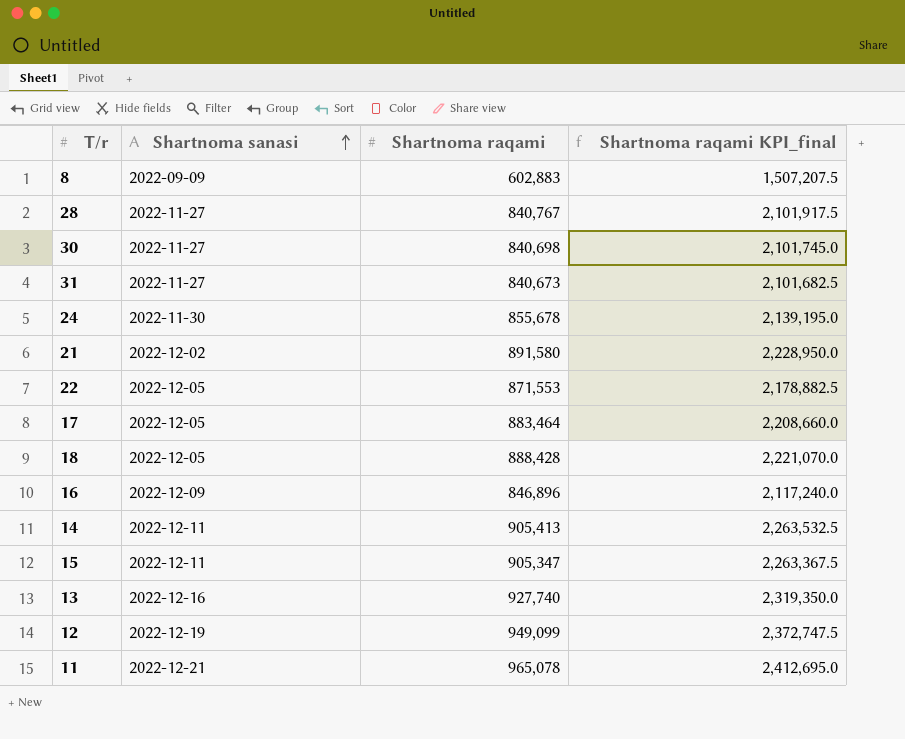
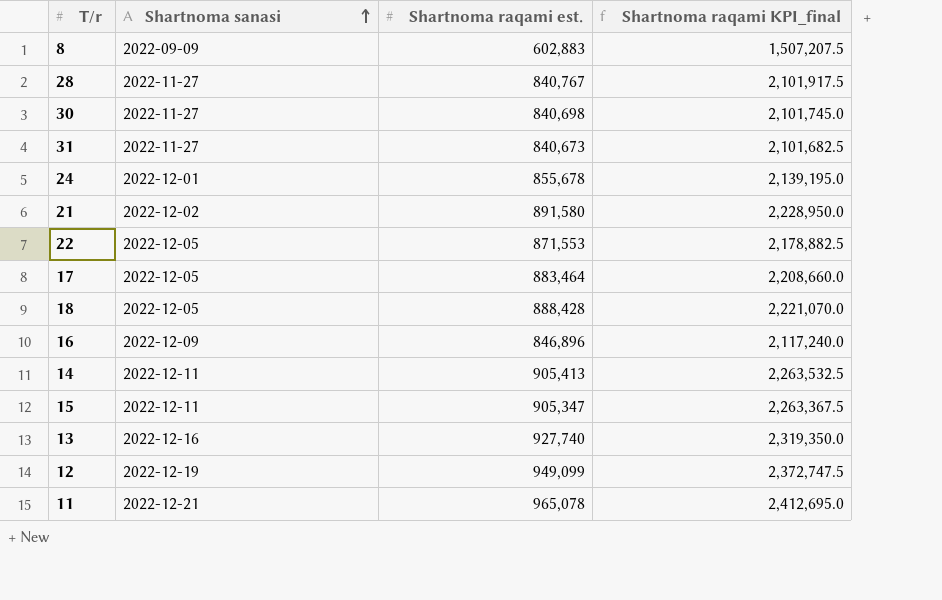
column name: Shartnoma raqami -> Shartnoma raqami est.
24 | Shartnoma sanasi: 2022-11-30 -> 2022-12-01

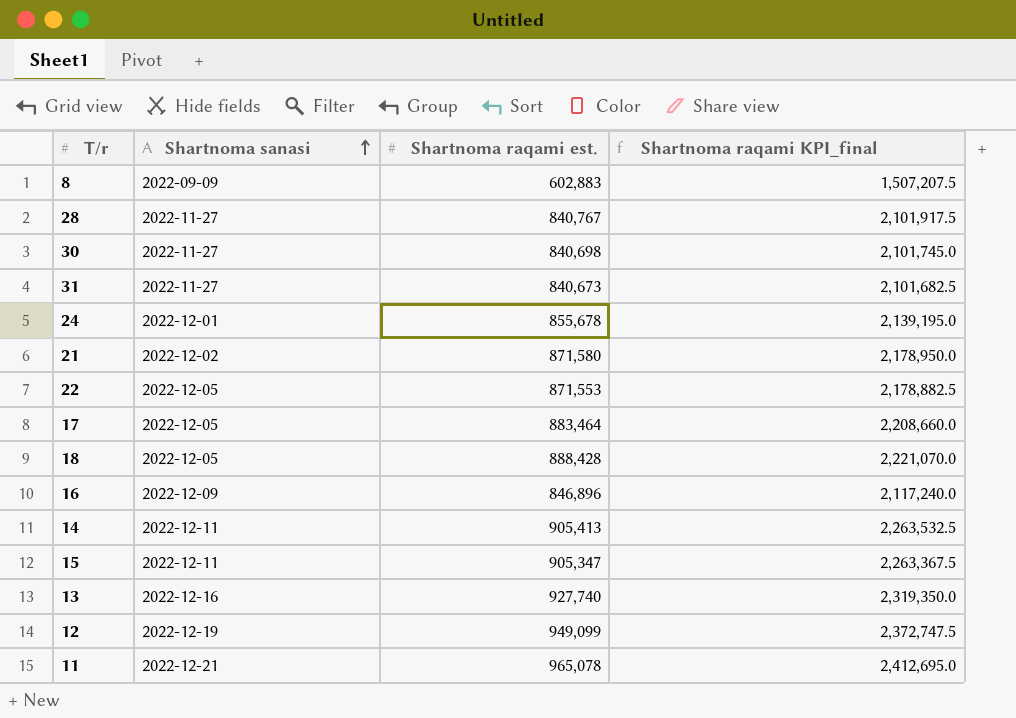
21 | Shartnoma raqami est.: 891,580 -> 871,580
21 | Shartnoma raqami KPI_final: 2,228,950.0 -> 2,178,950.0

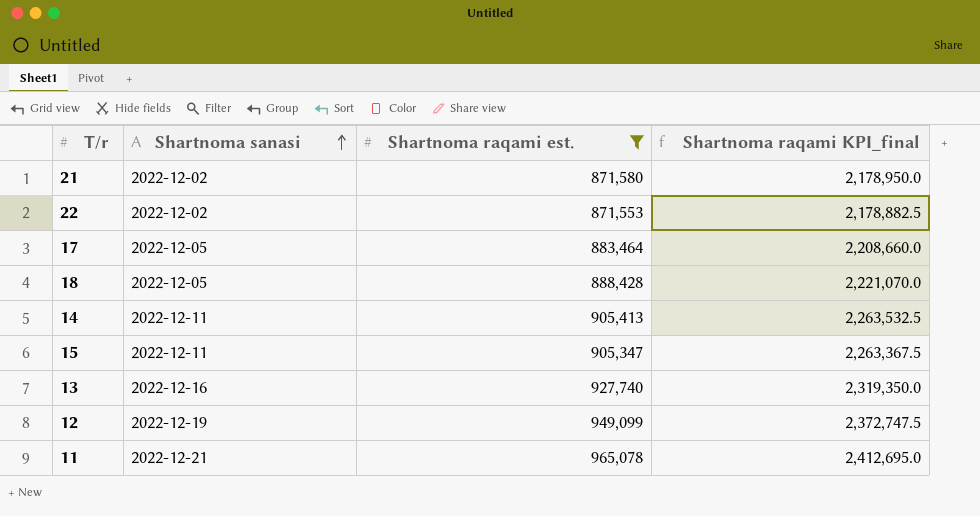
filter: none -> Shartnoma raqami est. >= 871,553
22 | Shartnoma sanasi: 2022-12-05 -> 2022-12-02

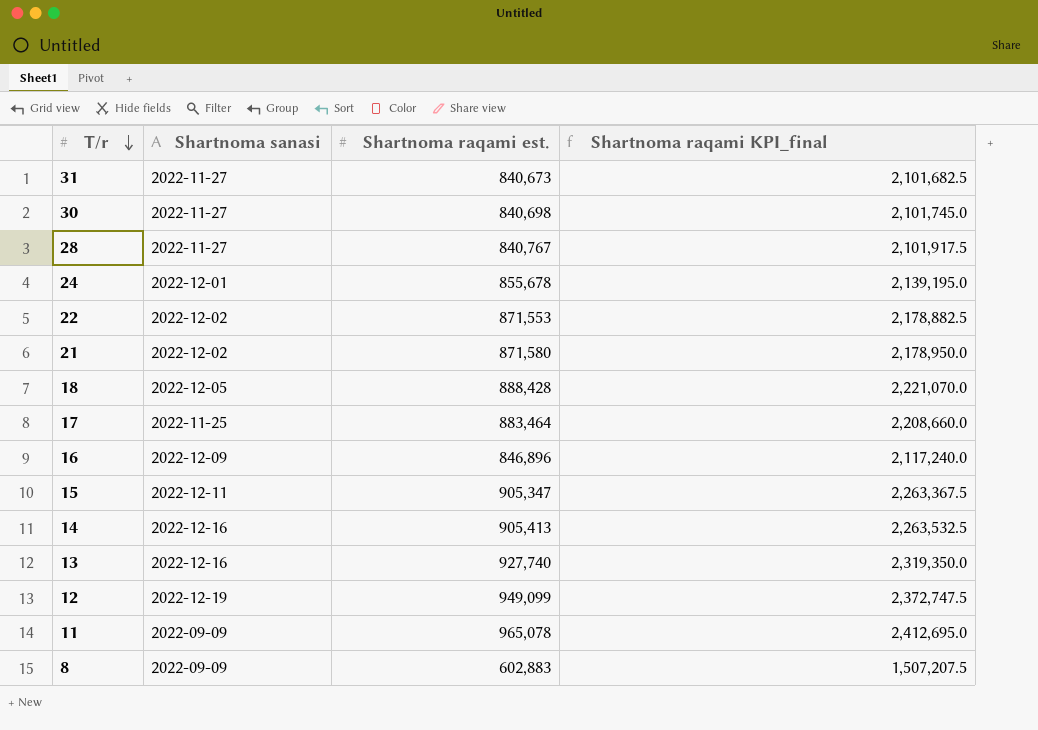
filter: Shartnoma raqami est. >= 871,553 -> none
row order: Shartnoma sanasi ascending -> T/r descending
17 | Shartnoma sanasi: 2022-12-05 -> 2022-11-25
14 | Shartnoma sanasi: 2022-12-11 -> 2022-12-16
11 | Shartnoma sanasi: 2022-12-21 -> 2022-09-09

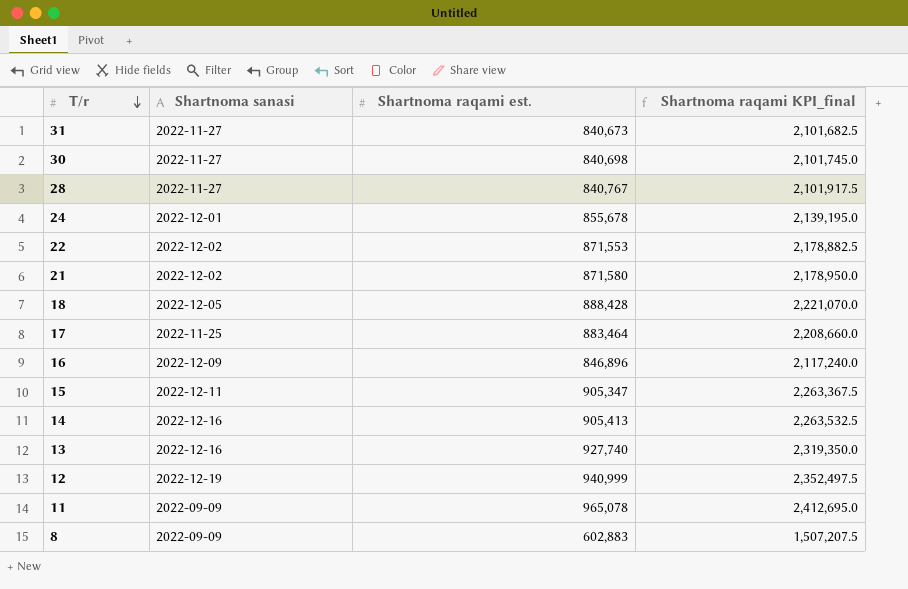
12 | Shartnoma raqami est.: 949,099 -> 940,999
12 | Shartnoma raqami KPI_final: 2,372,747.5 -> 2,352,497.5

